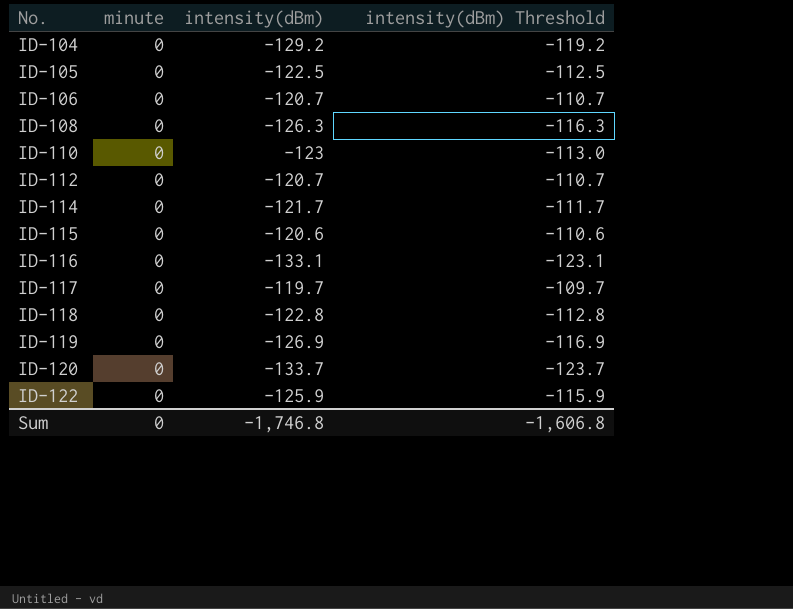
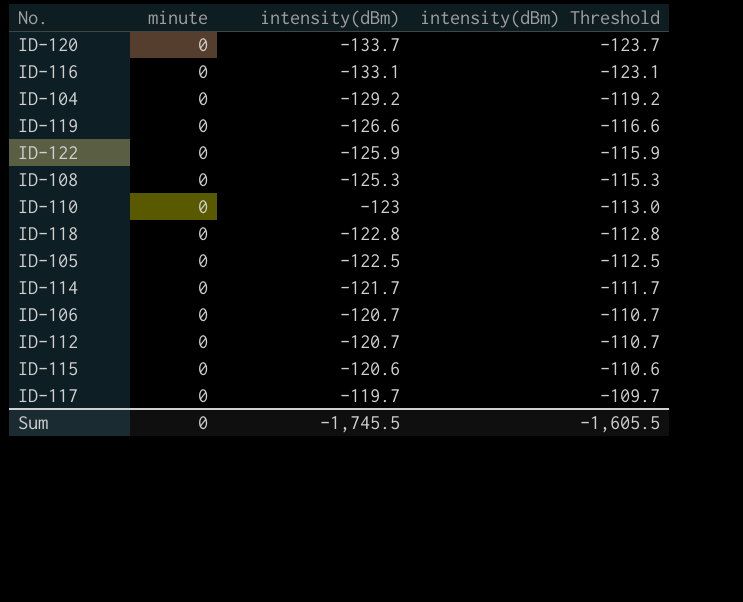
row order: No. ascending -> intensity(dBm) ascending
ID-119 | intensity(dBm): -126.9 -> -126.6
ID-119 | intensity(dBm) Threshold: -116.9 -> -116.6
ID-108 | intensity(dBm): -126.3 -> -125.3
ID-108 | intensity(dBm) Threshold: -116.3 -> -115.3
Sum | intensity(dBm): -1,746.8 -> -1,745.5
Sum | intensity(dBm) Threshold: -1,606.8 -> -1,605.5

